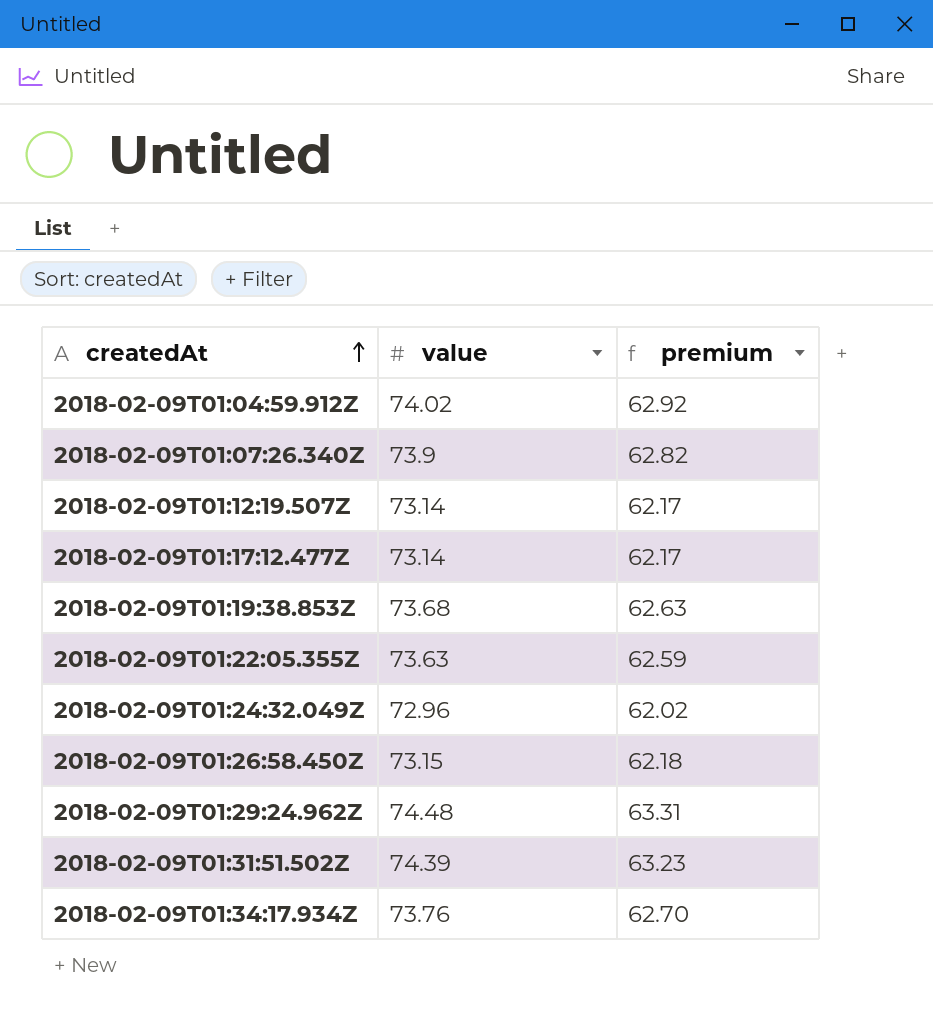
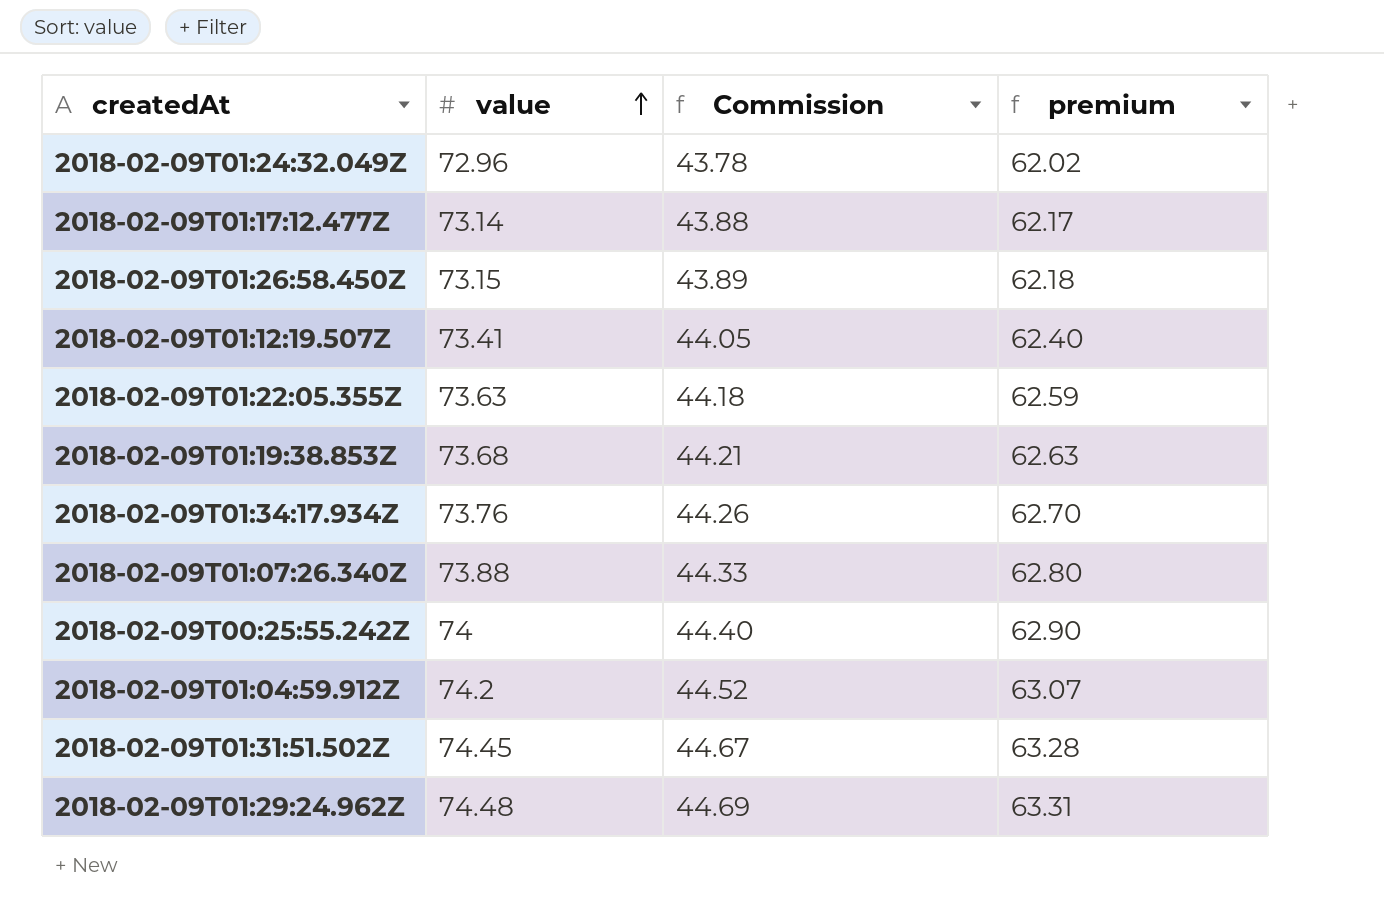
row order: createdAt ascending -> value ascending
column Commission | formula: none -> [value] * 0.6
2018-02-09T01:12:19.507Z | value: 73.14 -> 73.41
2018-02-09T01:12:19.507Z | premium: 62.17 -> 62.40
2018-02-09T01:07:26.340Z | value: 73.9 -> 73.88
2018-02-09T01:07:26.340Z | premium: 62.82 -> 62.80
row 2018-02-09T00:25:55.242Z: none -> 74 | 44.40 | 62.90
2018-02-09T01:04:59.912Z | value: 74.02 -> 74.2
2018-02-09T01:04:59.912Z | premium: 62.92 -> 63.07
2018-02-09T01:31:51.502Z | value: 74.39 -> 74.45
2018-02-09T01:31:51.502Z | premium: 63.23 -> 63.28

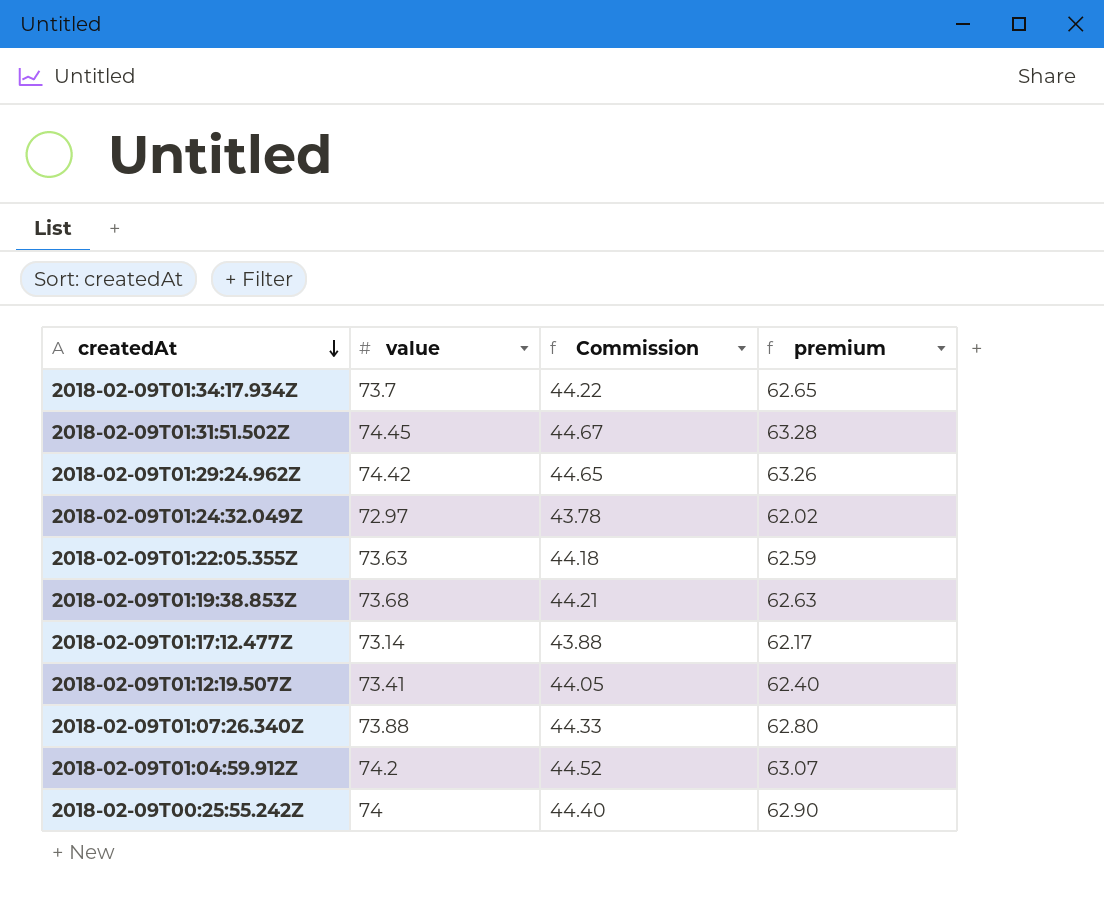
row order: value ascending -> createdAt descending
row 2018-02-09T01:26:58.450Z: 73.15 | 43.89 | 62.18 -> none
2018-02-09T01:34:17.934Z | value: 73.76 -> 73.7
2018-02-09T01:34:17.934Z | Commission: 44.26 -> 44.22
2018-02-09T01:34:17.934Z | premium: 62.70 -> 62.65
2018-02-09T01:29:24.962Z | value: 74.48 -> 74.42
2018-02-09T01:29:24.962Z | Commission: 44.69 -> 44.65
2018-02-09T01:29:24.962Z | premium: 63.31 -> 63.26
2018-02-09T01:24:32.049Z | value: 72.96 -> 72.97

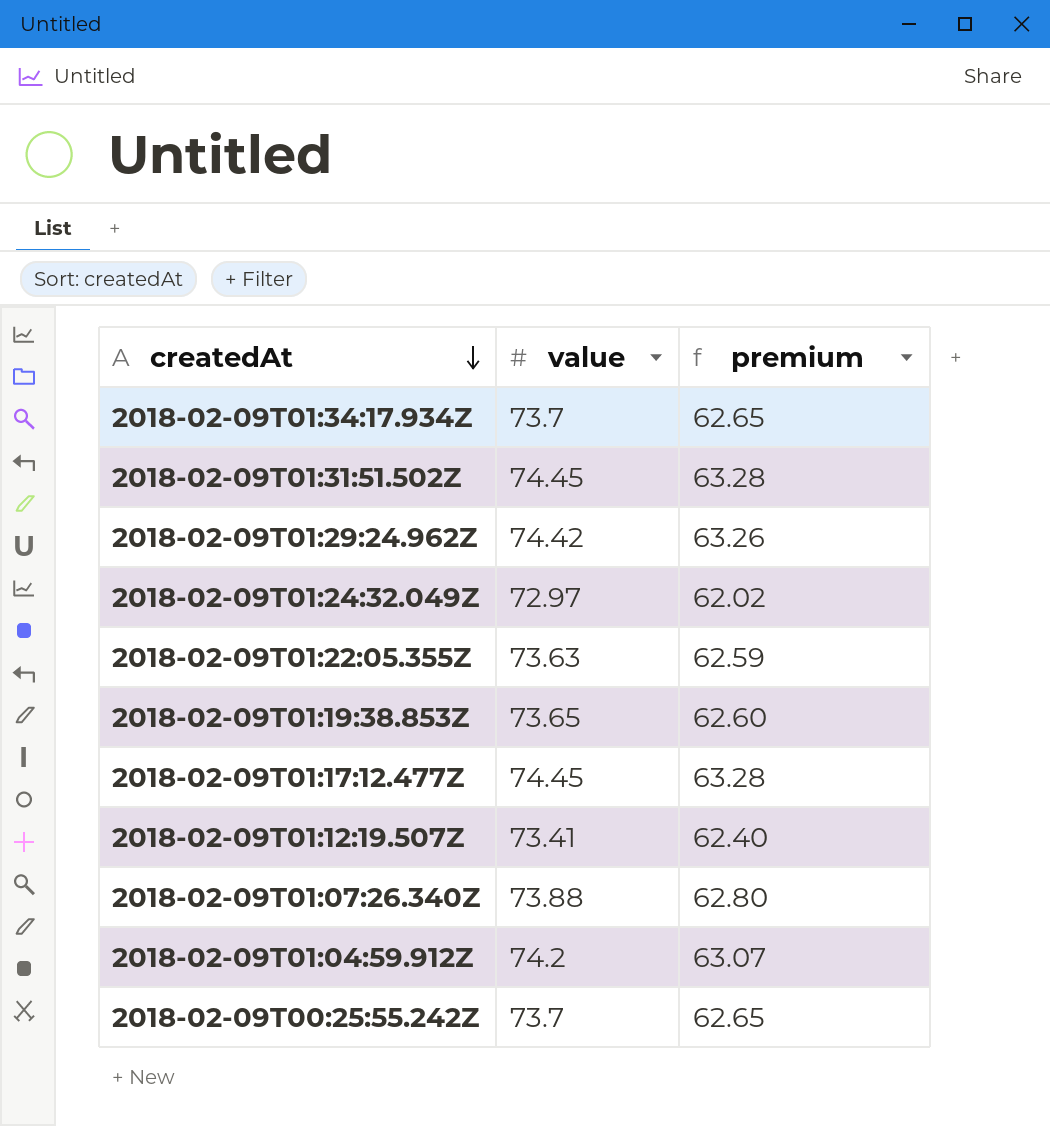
column Commission | formula: [value] * 0.6 -> none
2018-02-09T01:19:38.853Z | value: 73.68 -> 73.65
2018-02-09T01:19:38.853Z | premium: 62.63 -> 62.60
2018-02-09T01:17:12.477Z | value: 73.14 -> 74.45
2018-02-09T01:17:12.477Z | premium: 62.17 -> 63.28
2018-02-09T00:25:55.242Z | value: 74 -> 73.7
2018-02-09T00:25:55.242Z | premium: 62.90 -> 62.65

